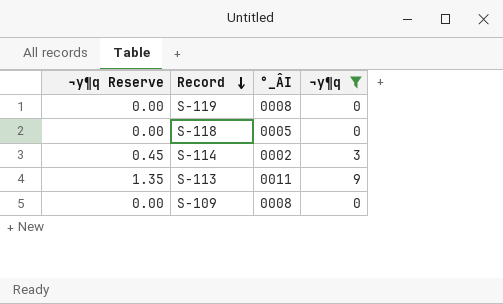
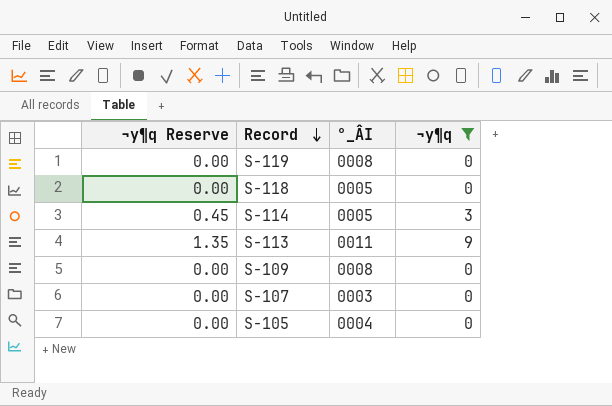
S-114 | °_ÂI: 0002 -> 0005
row S-107: none -> 0.00 | 0003 | 0
row S-105: none -> 0.00 | 0004 | 0

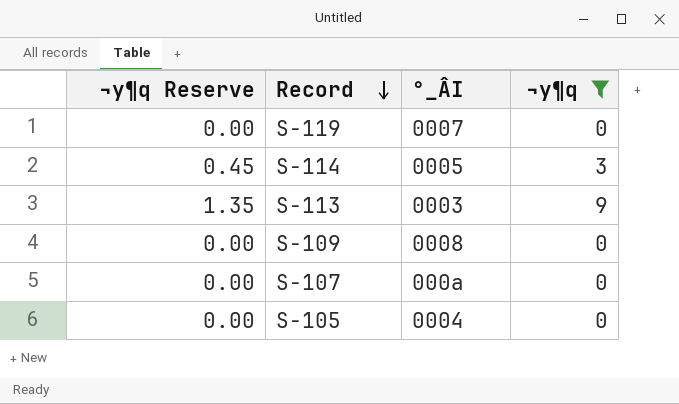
row S-118: 0.00 | 0005 | 0 -> none
S-119 | °_ÂI: 0008 -> 0007
S-113 | °_ÂI: 0011 -> 0003
S-107 | °_ÂI: 0003 -> 000a

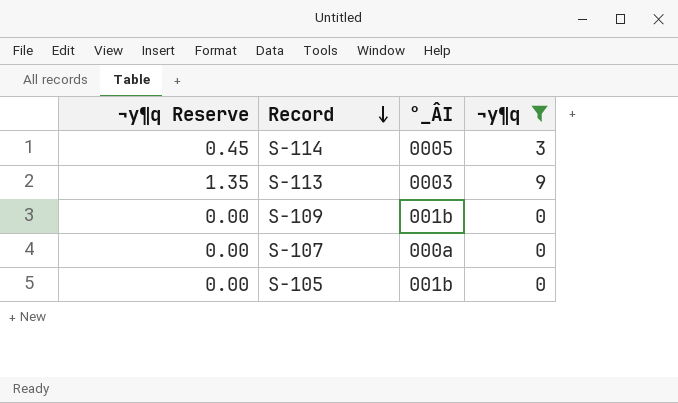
row S-119: 0.00 | 0007 | 0 -> none
S-109 | °_ÂI: 0008 -> 001b
S-105 | °_ÂI: 0004 -> 001b

